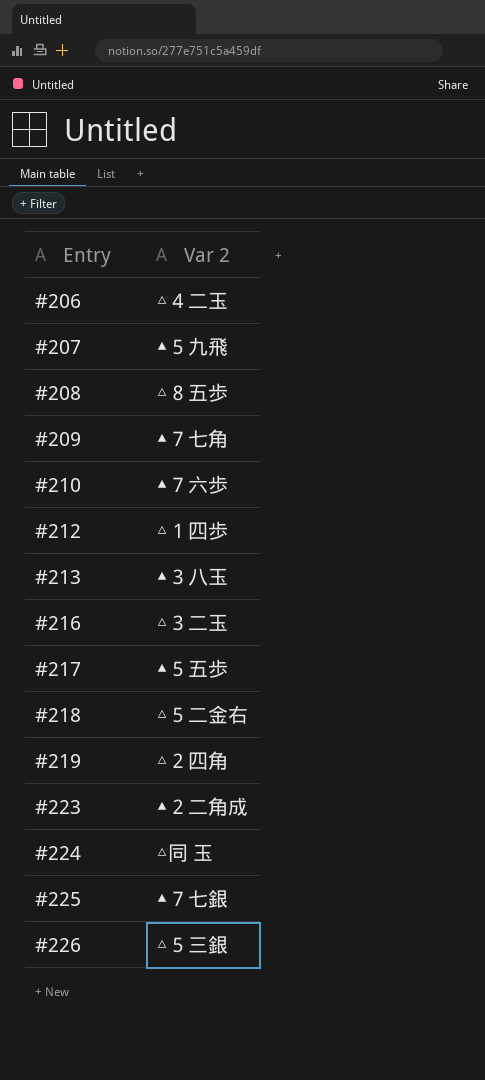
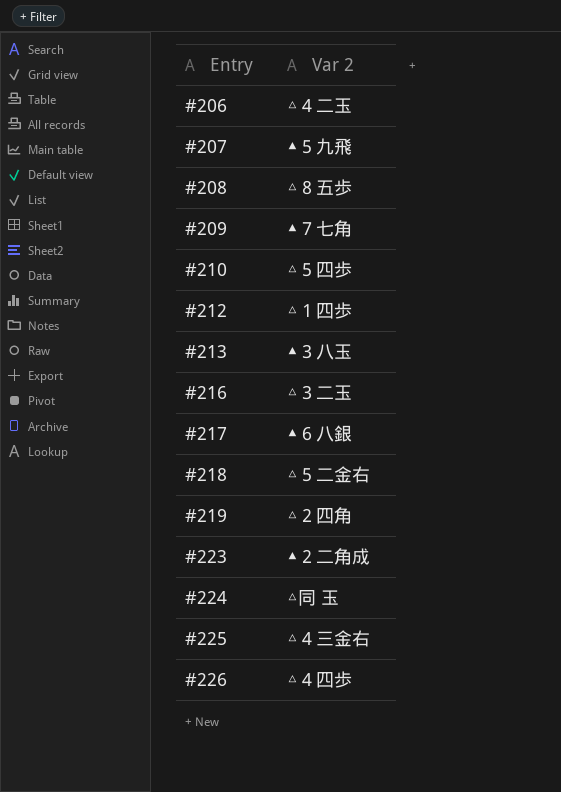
#210 | Var 2: ▲７六歩 -> △５四歩
#217 | Var 2: ▲５五歩 -> ▲６八銀
#225 | Var 2: ▲７七銀 -> △４三金右
#226 | Var 2: △５三銀 -> △４四歩

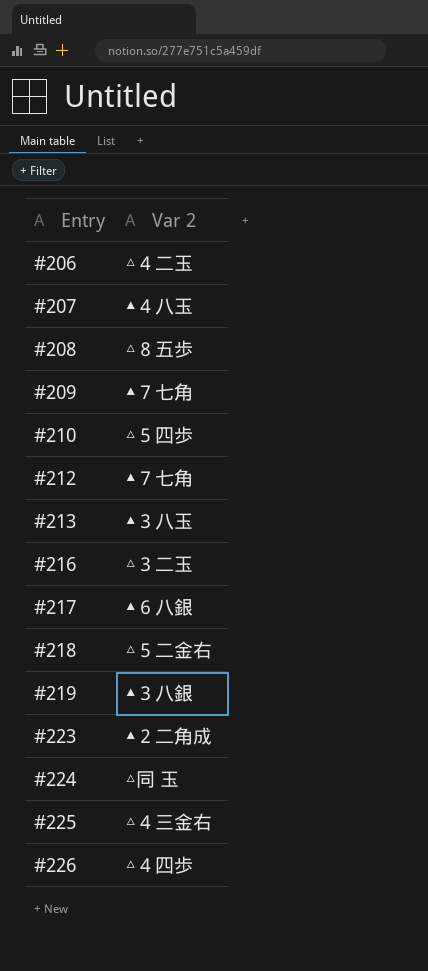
#207 | Var 2: ▲５九飛 -> ▲４八玉
#212 | Var 2: △１四歩 -> ▲７七角
#219 | Var 2: △２四角 -> ▲３八銀

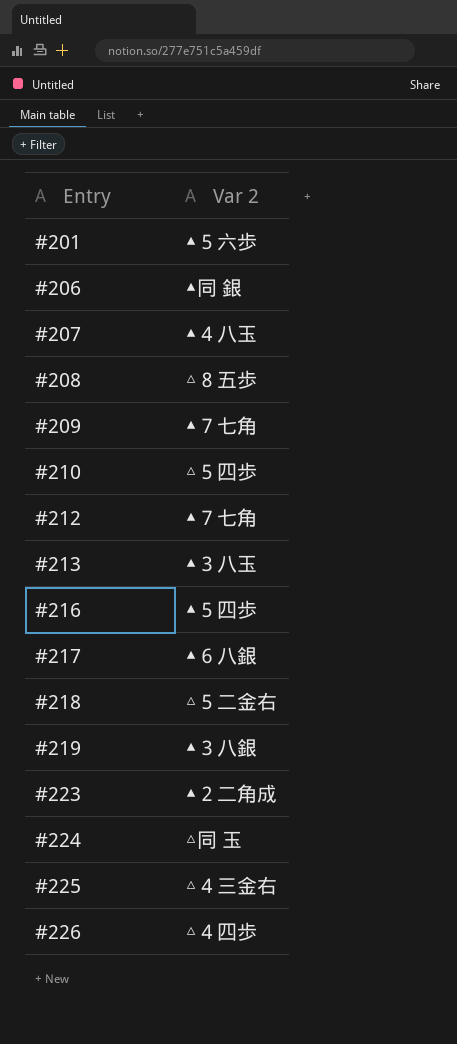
row #201: none -> ▲５六歩
#206 | Var 2: △４二玉 -> ▲同 銀
#216 | Var 2: △３二玉 -> ▲５四歩

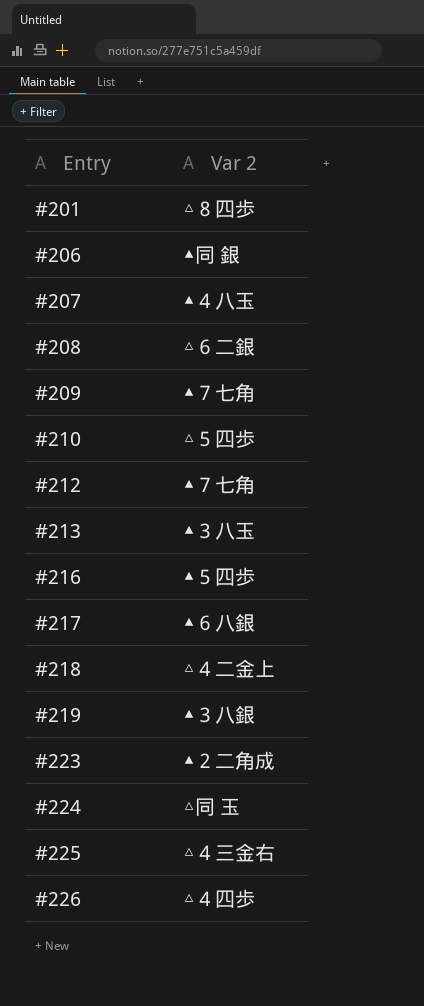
#201 | Var 2: ▲５六歩 -> △８四歩
#208 | Var 2: △８五歩 -> △６二銀
#218 | Var 2: △５二金右 -> △４二金上

